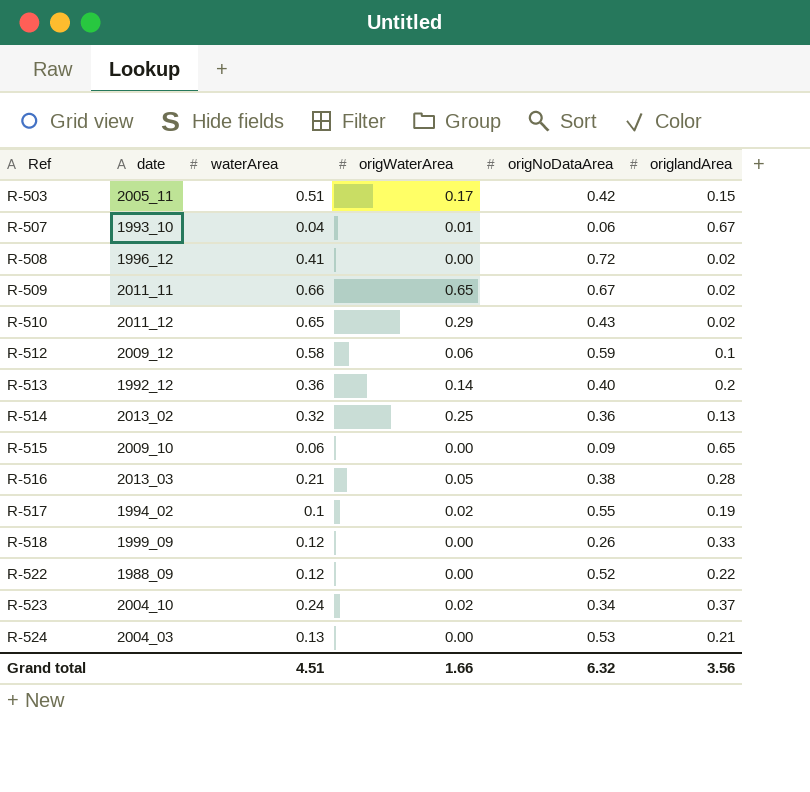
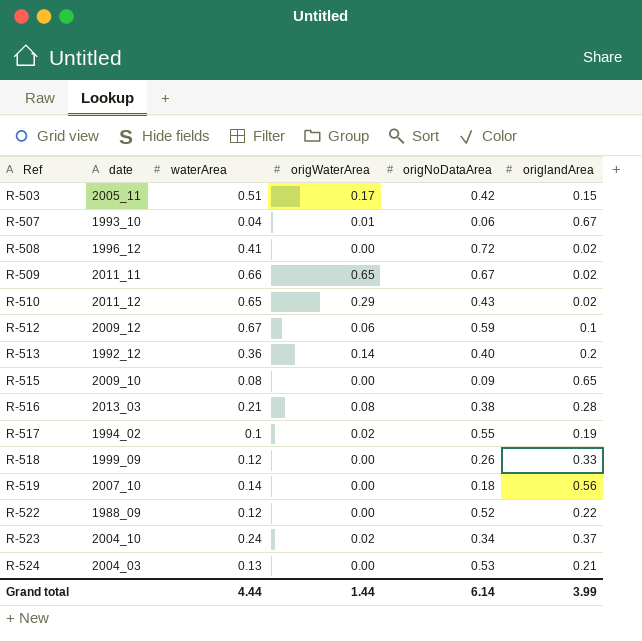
row R-514: 2013_02 | 0.32 | 0.25 | 0.36 | 0.13 -> none
R-512 | waterArea: 0.58 -> 0.67
R-515 | waterArea: 0.06 -> 0.08
R-516 | origWaterArea: 0.05 -> 0.08
row R-519: none -> 2007_10 | 0.14 | 0.00 | 0.18 | 0.56
Grand total | waterArea: 4.51 -> 4.44
Grand total | origWaterArea: 1.66 -> 1.44
Grand total | origNoDataArea: 6.32 -> 6.14
Grand total | origlandArea: 3.56 -> 3.99

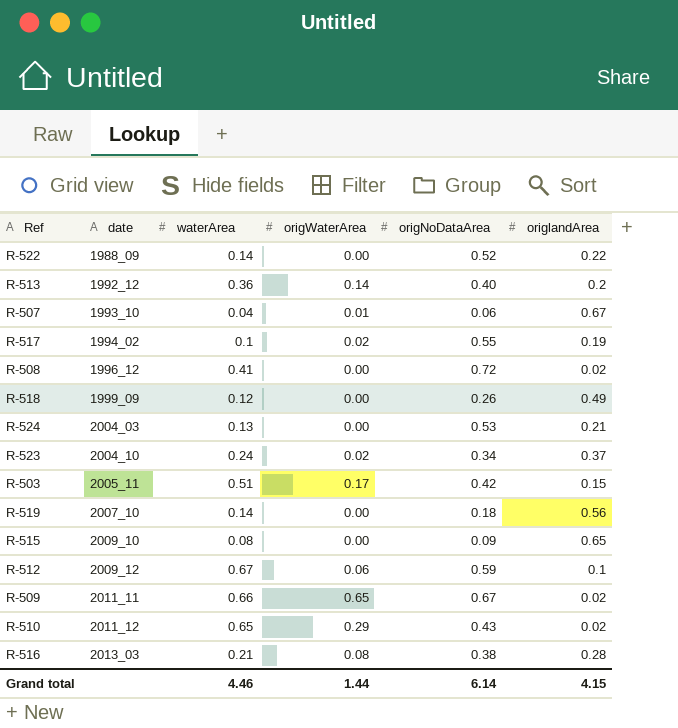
row order: Ref ascending -> date ascending
R-522 | waterArea: 0.12 -> 0.14
R-518 | origlandArea: 0.33 -> 0.49
Grand total | waterArea: 4.44 -> 4.46
Grand total | origlandArea: 3.99 -> 4.15

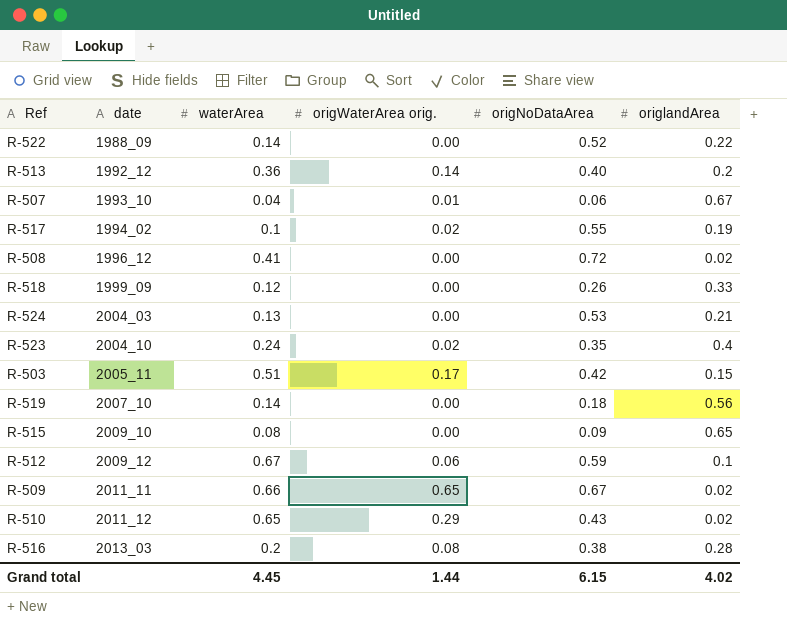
column name: origWaterArea -> origWaterArea orig.
R-518 | origlandArea: 0.49 -> 0.33
R-523 | origNoDataArea: 0.34 -> 0.35
R-523 | origlandArea: 0.37 -> 0.4
R-516 | waterArea: 0.21 -> 0.2
Grand total | waterArea: 4.46 -> 4.45
Grand total | origNoDataArea: 6.14 -> 6.15
Grand total | origlandArea: 4.15 -> 4.02

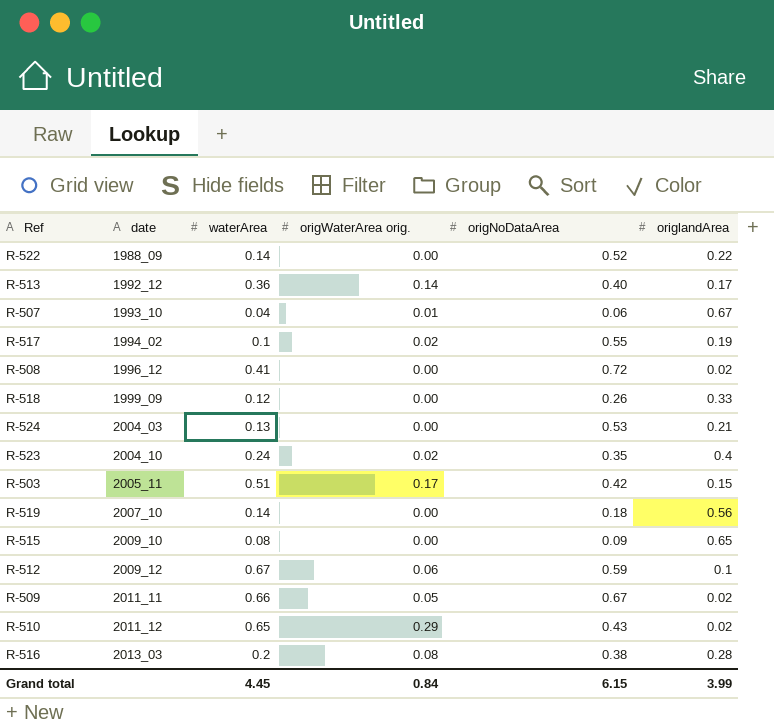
R-513 | origlandArea: 0.2 -> 0.17
R-509 | origWaterArea orig.: 0.65 -> 0.05
Grand total | origWaterArea orig.: 1.44 -> 0.84
Grand total | origlandArea: 4.02 -> 3.99

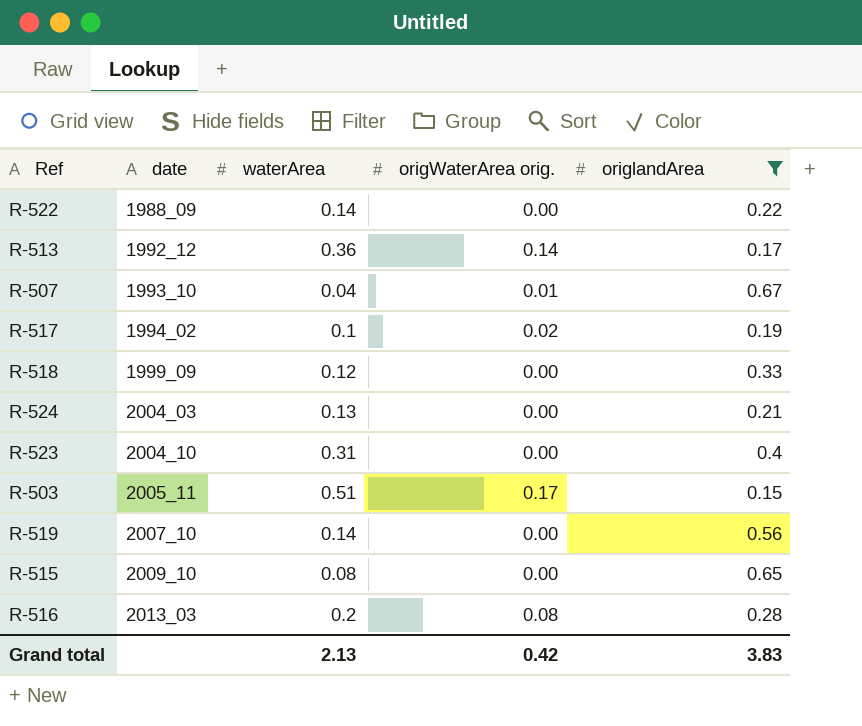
filter: none -> origlandArea >= 0.15
column origNoDataArea | position: 5 -> none
R-523 | waterArea: 0.24 -> 0.31
R-523 | origWaterArea orig.: 0.02 -> 0.00
Grand total | waterArea: 4.45 -> 2.13
Grand total | origWaterArea orig.: 0.84 -> 0.42
Grand total | origlandArea: 3.99 -> 3.83

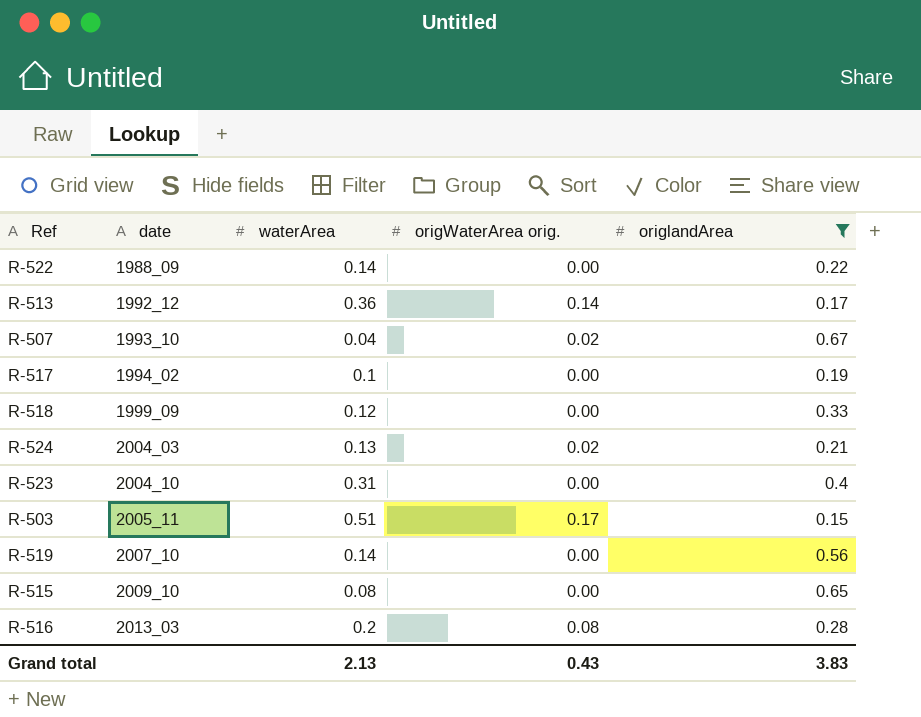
R-507 | origWaterArea orig.: 0.01 -> 0.02
R-517 | origWaterArea orig.: 0.02 -> 0.00
R-524 | origWaterArea orig.: 0.00 -> 0.02
Grand total | origWaterArea orig.: 0.42 -> 0.43

